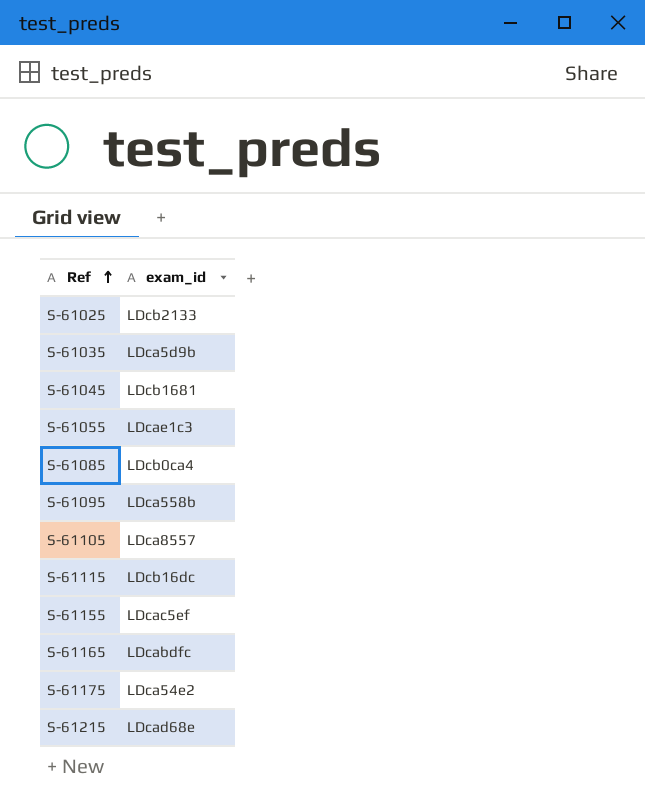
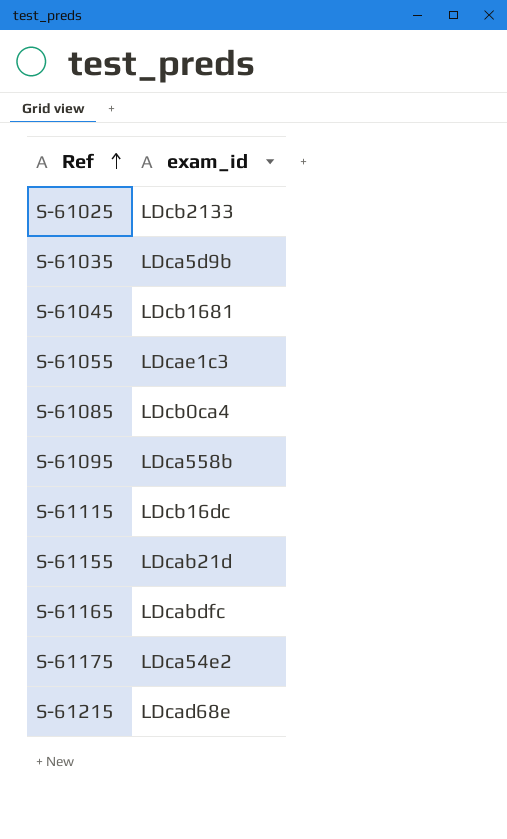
row S-61105: LDca8557 -> none
S-61155 | exam_id: LDcac5ef -> LDcab21d

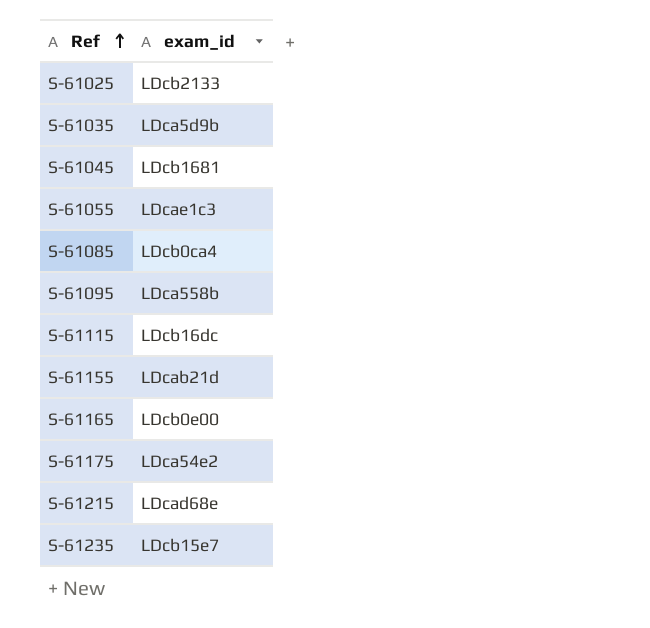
S-61165 | exam_id: LDcabdfc -> LDcb0e00
row S-61235: none -> LDcb15e7

